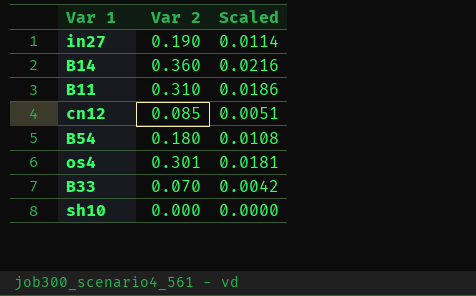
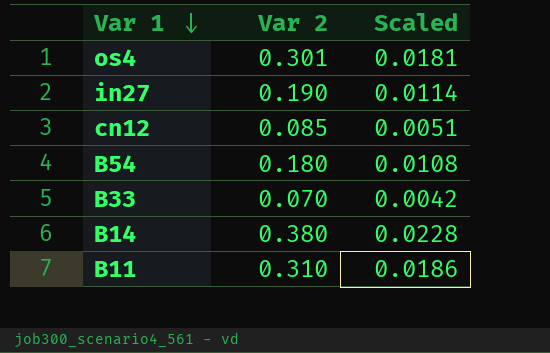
row order: none -> Var 1 descending
row sh10: 0.000 | 0.0000 -> none
B14 | Var 2: 0.360 -> 0.380
B14 | Scaled: 0.0216 -> 0.0228

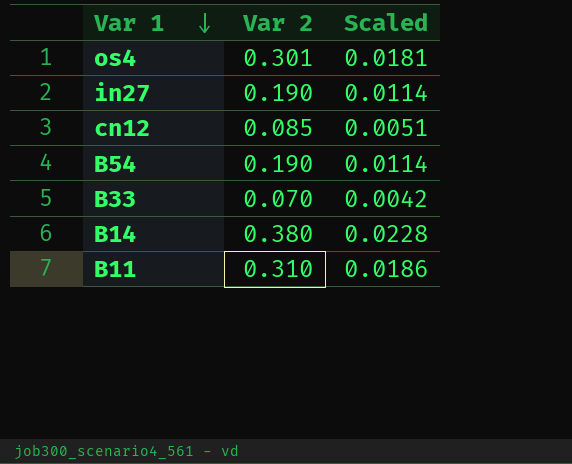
B54 | Var 2: 0.180 -> 0.190
B54 | Scaled: 0.0108 -> 0.0114

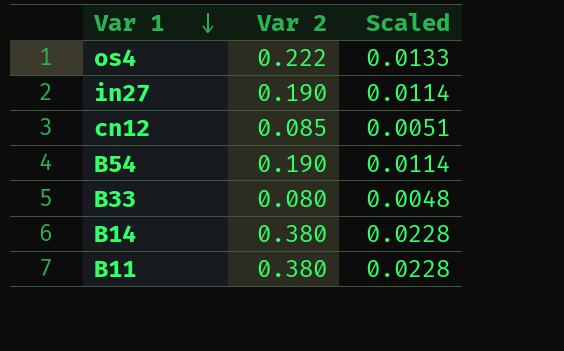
os4 | Var 2: 0.301 -> 0.222
os4 | Scaled: 0.0181 -> 0.0133
B33 | Var 2: 0.070 -> 0.080
B33 | Scaled: 0.0042 -> 0.0048
B11 | Var 2: 0.310 -> 0.380
B11 | Scaled: 0.0186 -> 0.0228

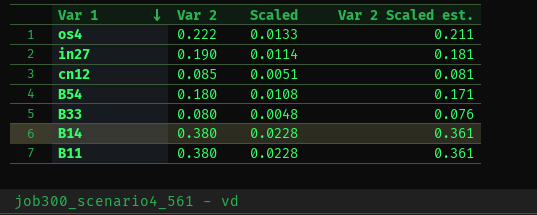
column Var 2 Scaled est. | formula: none -> [Var 2] * 0.95
B54 | Var 2: 0.190 -> 0.180
B54 | Scaled: 0.0114 -> 0.0108

